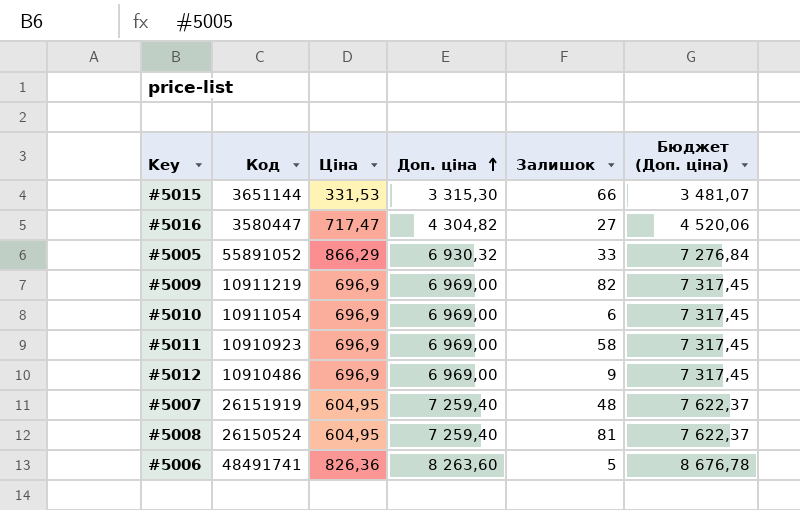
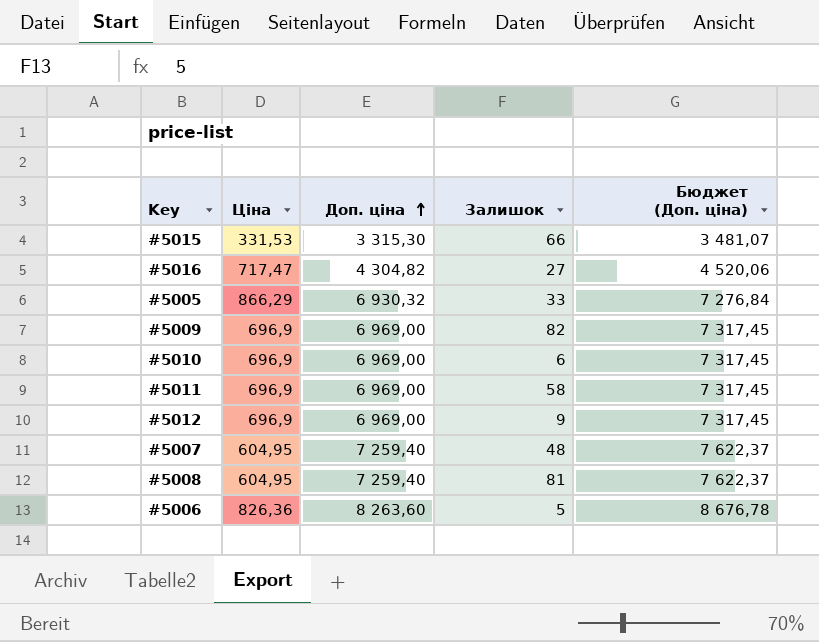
column Код | position: 2 -> none

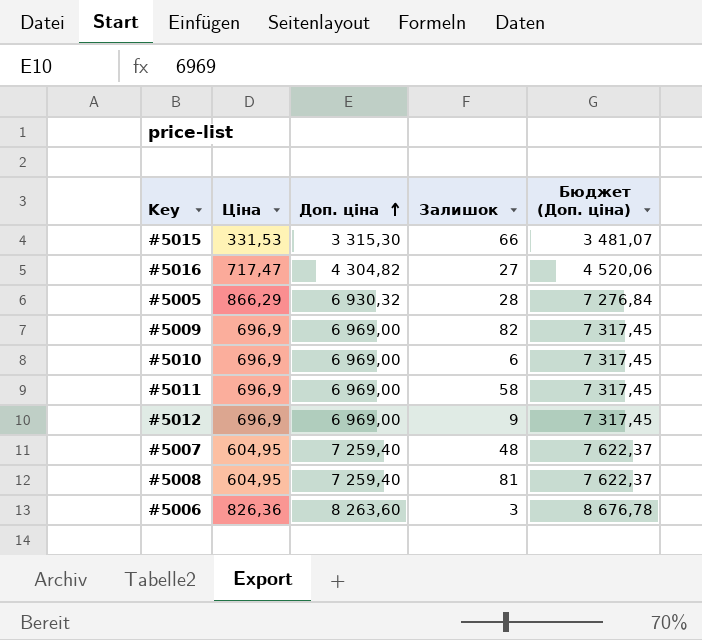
#5005 | Залишок: 33 -> 28
#5006 | Залишок: 5 -> 3

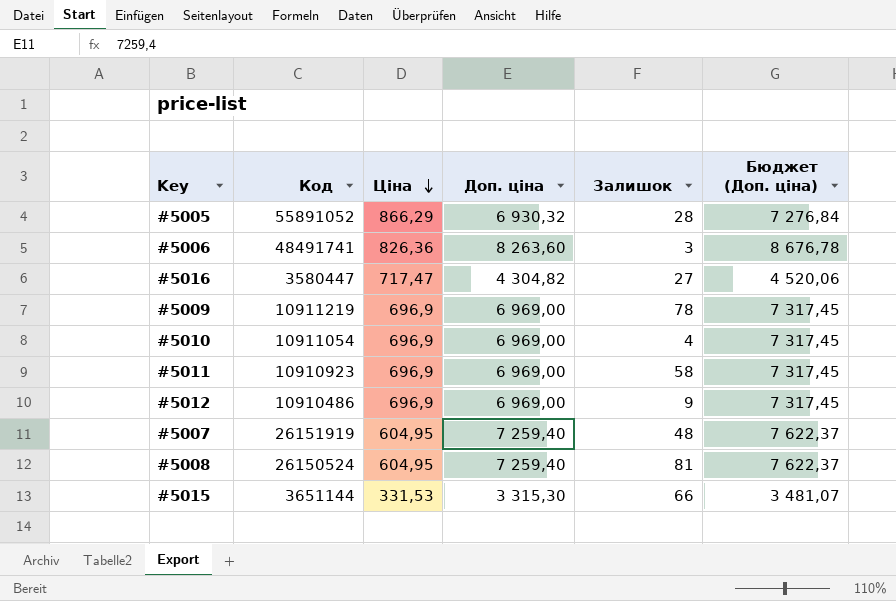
row order: Доп. ціна ascending -> Ціна descending
column Код | position: none -> 2
#5009 | Залишок: 82 -> 78
#5010 | Залишок: 6 -> 4

